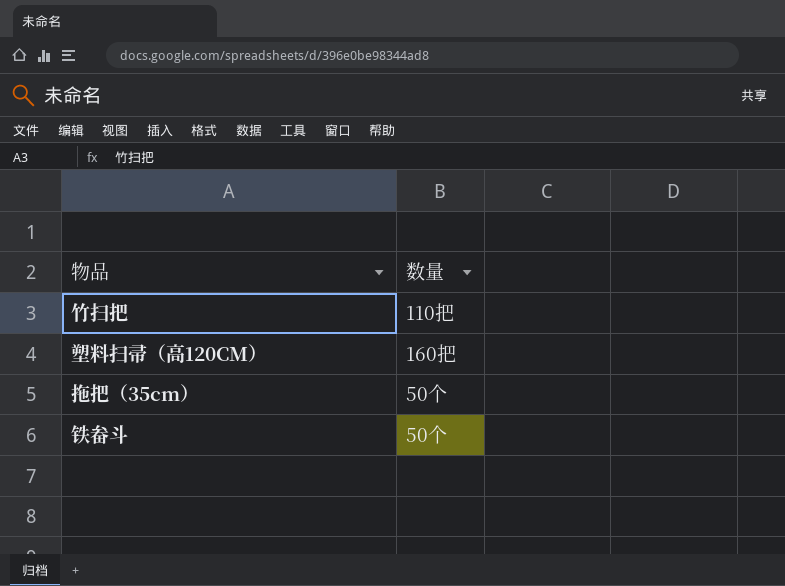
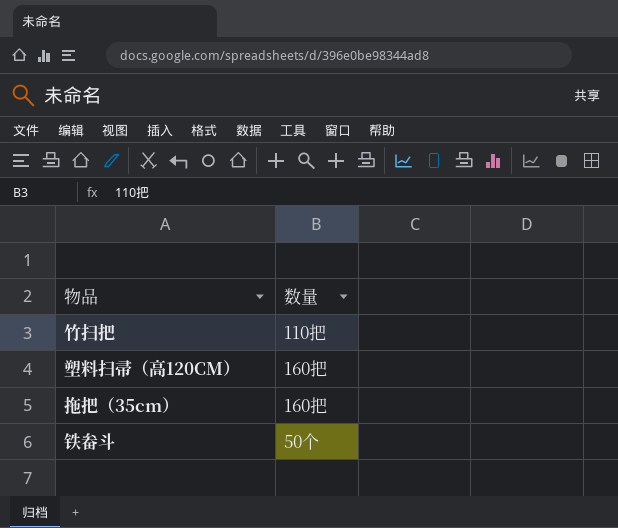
拖把（35cm） | 数量: 50个 -> 160把

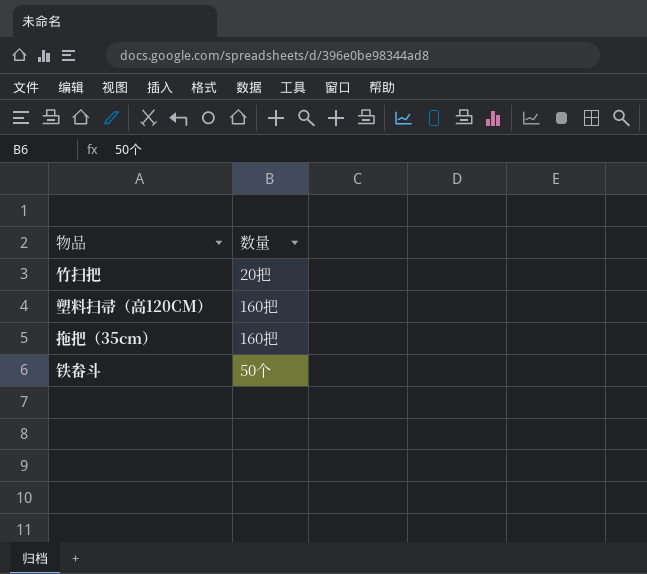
竹扫把 | 数量: 110把 -> 20把

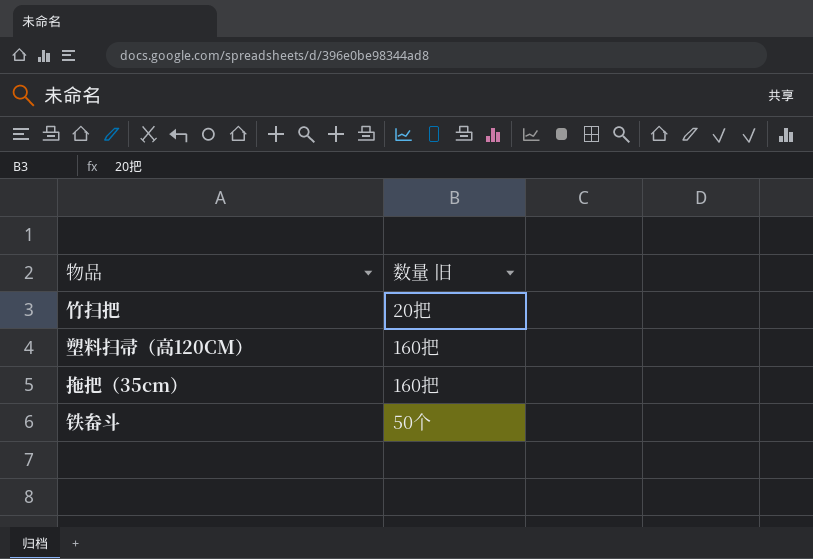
column name: 数量 -> 数量 旧

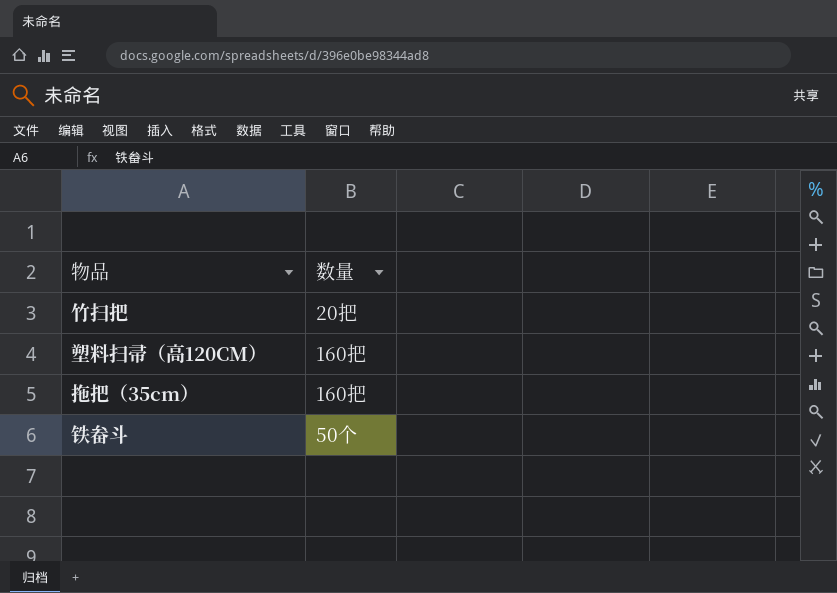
column name: 数量 旧 -> 数量

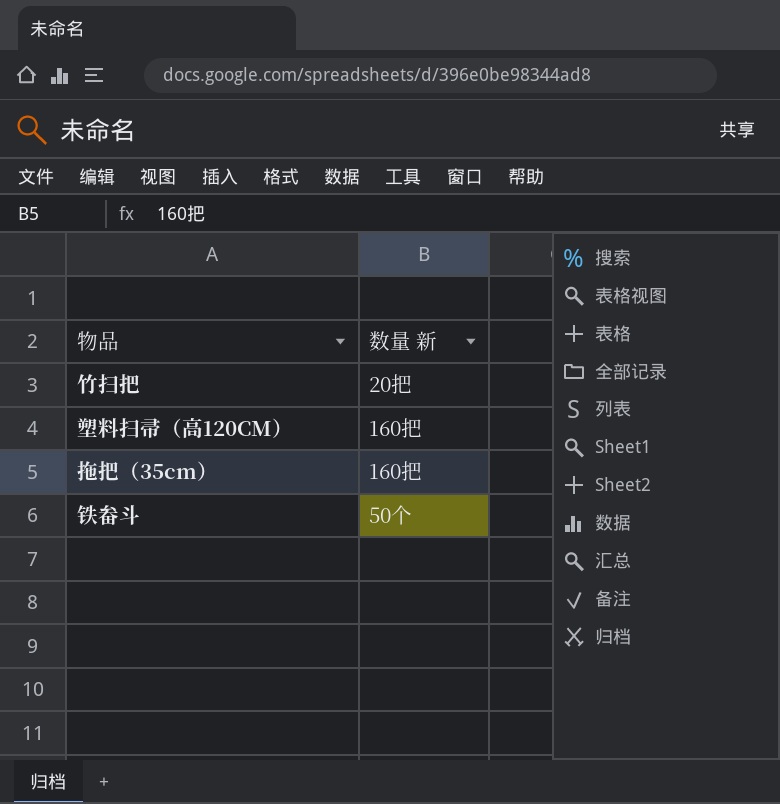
column name: 数量 -> 数量 新

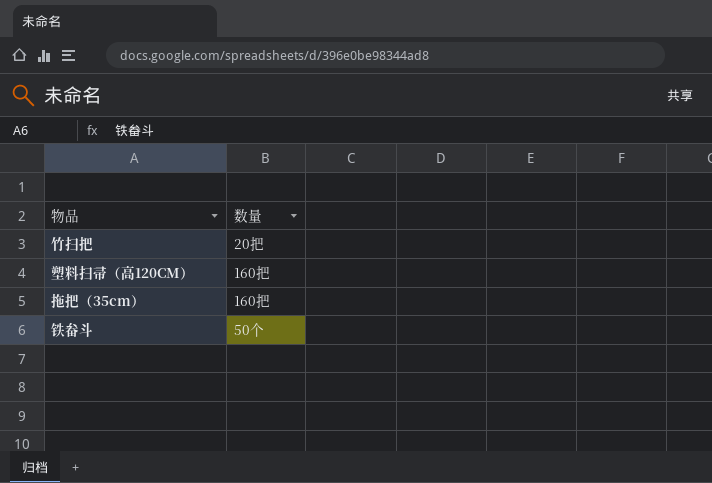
column name: 数量 新 -> 数量

